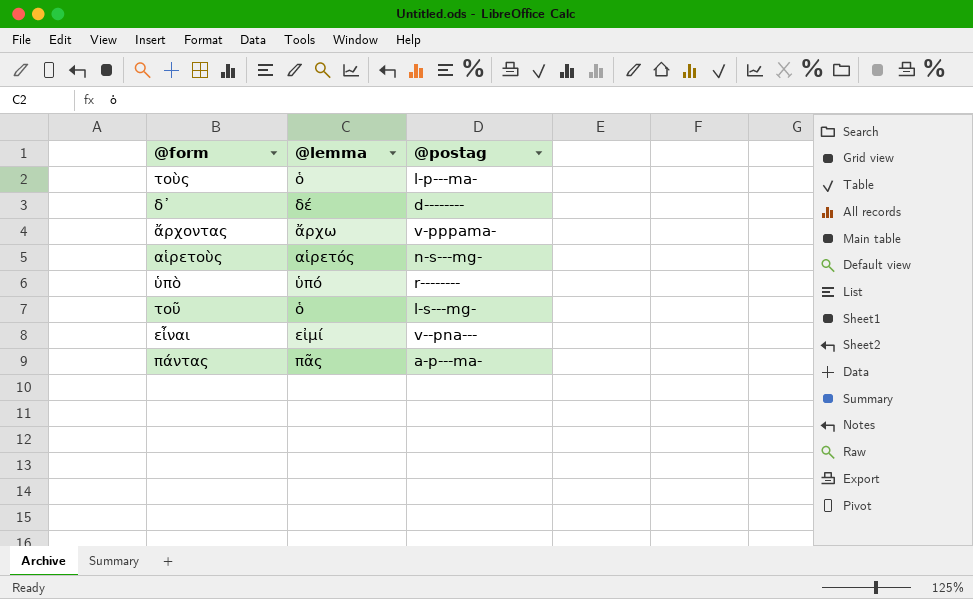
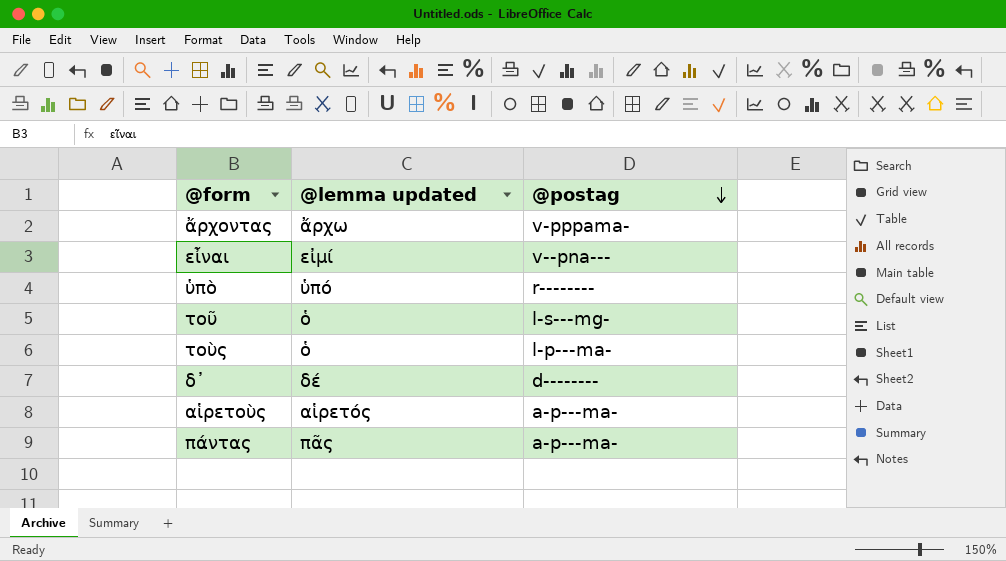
row order: none -> @postag descending
column name: @lemma -> @lemma updated
αἱρετοὺς | @postag: n-s---mg- -> a-p---ma-

